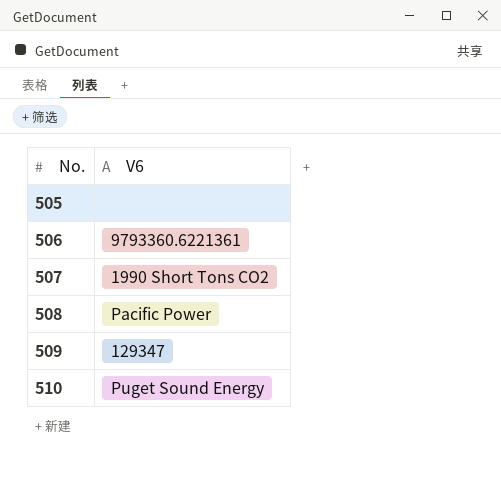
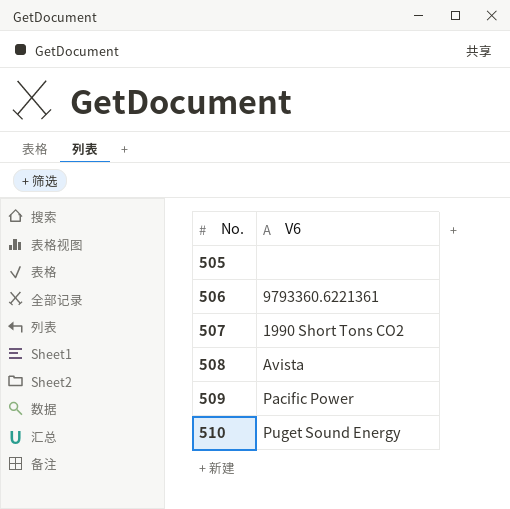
508 | V6: Pacific Power -> Avista
509 | V6: 129347 -> Pacific Power

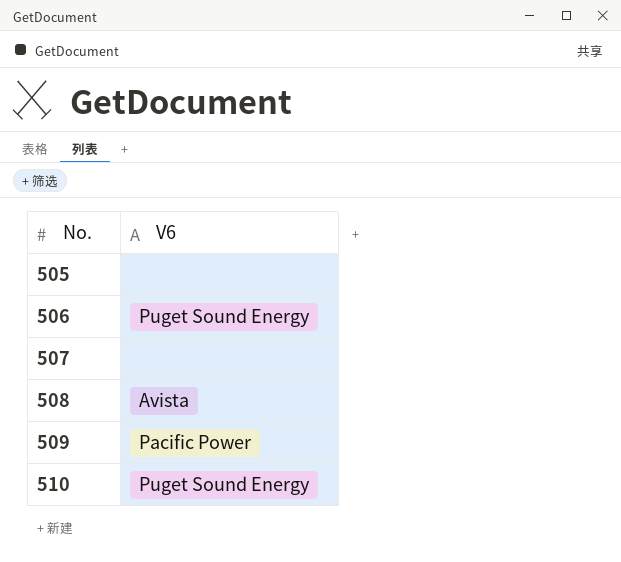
506 | V6: 9793360.6221361 -> Puget Sound Energy
507 | V6: 1990 Short Tons CO2 -> none

